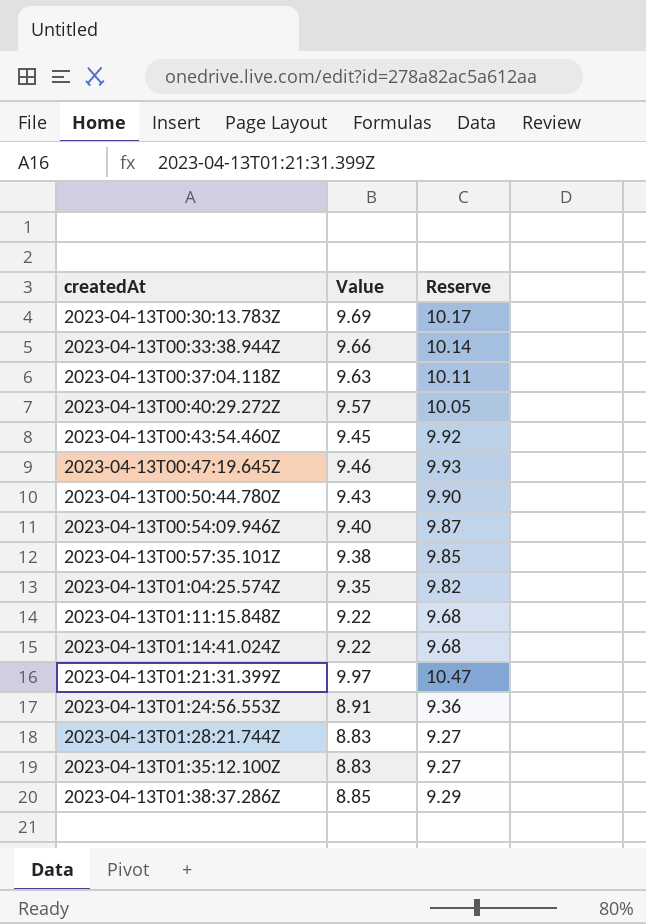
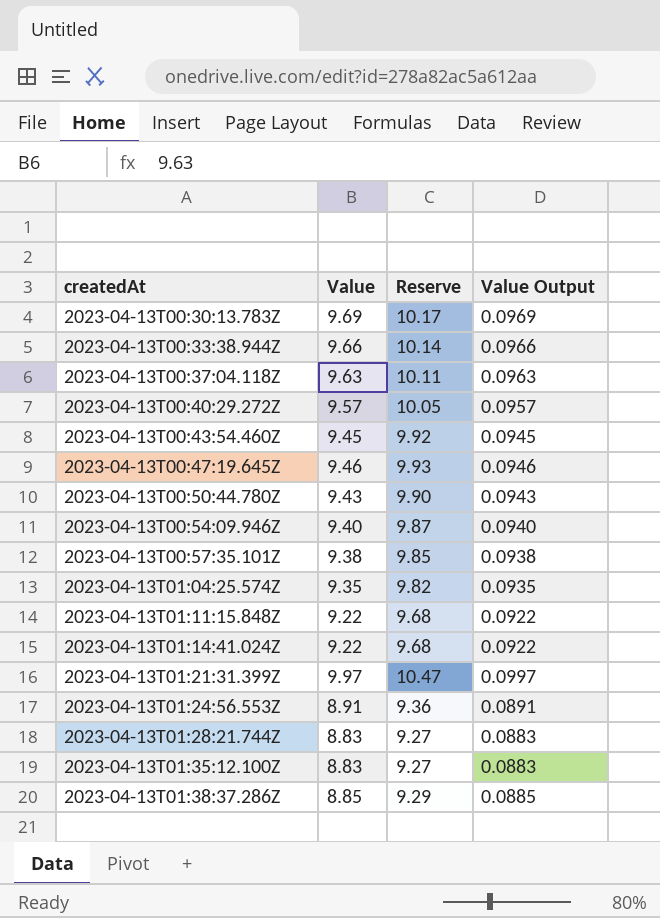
column Value Output | formula: none -> [Value] * 0.01

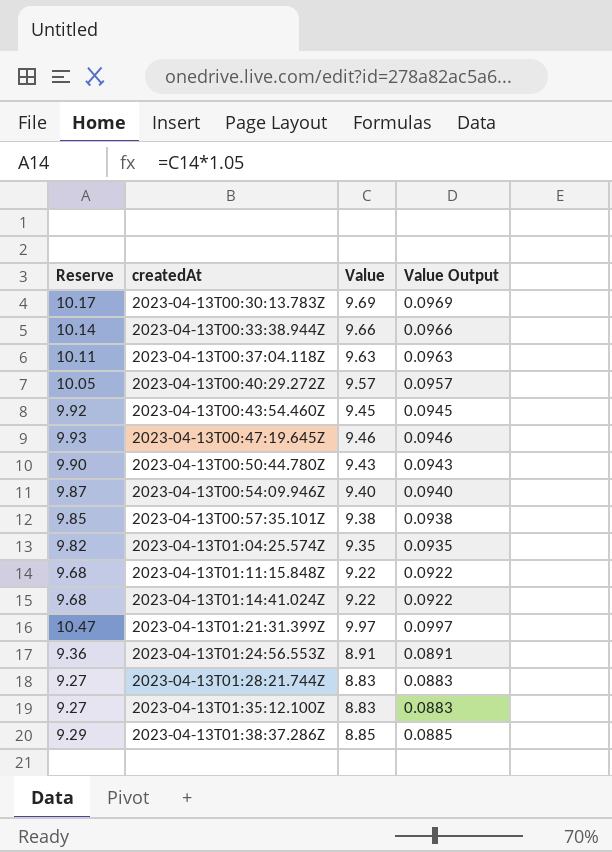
column Reserve | position: 3 -> 1

